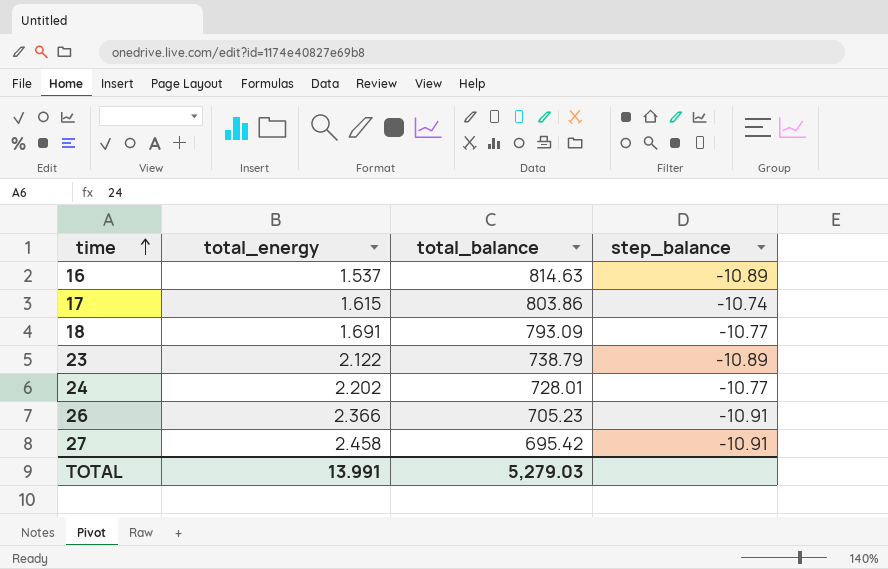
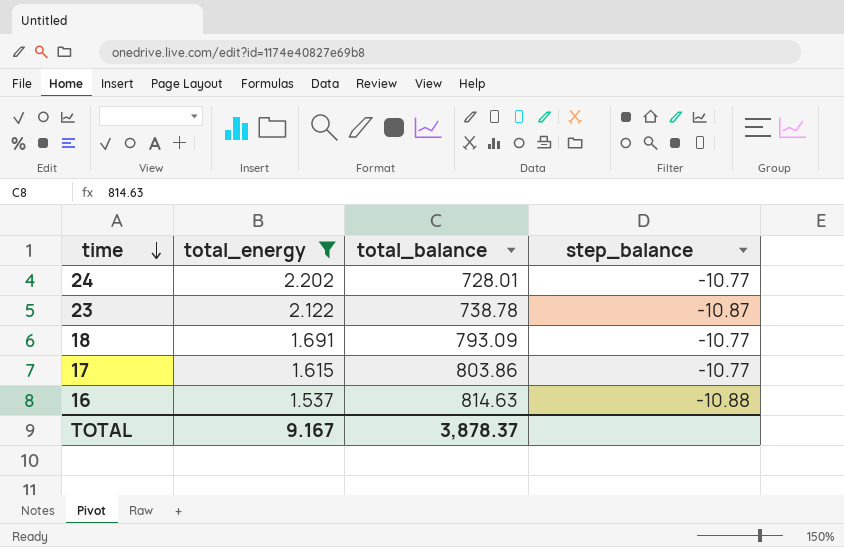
filter: none -> total_energy <= 2.202
row order: time ascending -> time descending
23 | total_balance: 738.79 -> 738.78
23 | step_balance: -10.89 -> -10.87
17 | step_balance: -10.74 -> -10.77
16 | step_balance: -10.89 -> -10.88
TOTAL | total_energy: 13.991 -> 9.167
TOTAL | total_balance: 5,279.03 -> 3,878.37

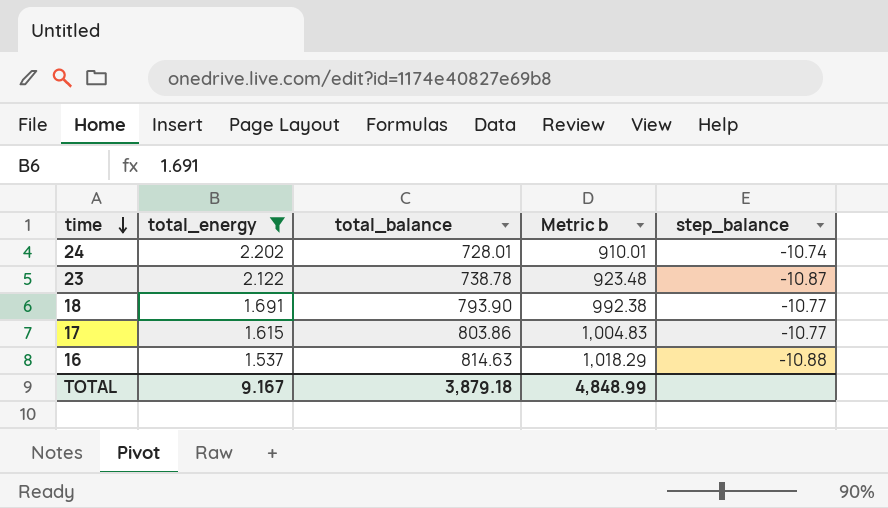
column Metric b | formula: none -> [total_balance] * 1.25
24 | step_balance: -10.77 -> -10.74
18 | total_balance: 793.09 -> 793.90
TOTAL | total_balance: 3,878.37 -> 3,879.18

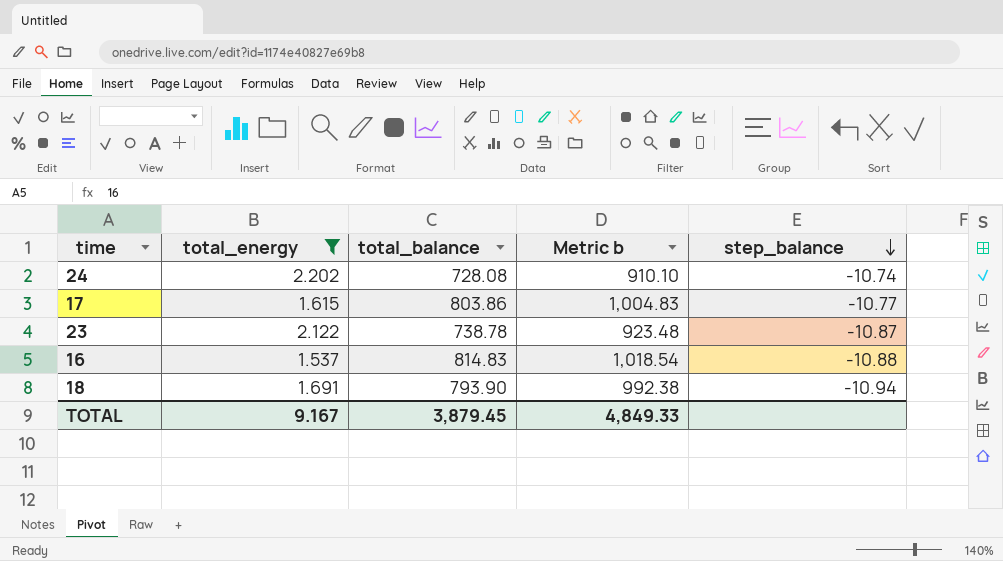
row order: time descending -> step_balance descending
24 | total_balance: 728.01 -> 728.08
24 | Metric b: 910.01 -> 910.10
16 | total_balance: 814.63 -> 814.83
16 | Metric b: 1,018.29 -> 1,018.54
18 | step_balance: -10.77 -> -10.94
TOTAL | total_balance: 3,879.18 -> 3,879.45
TOTAL | Metric b: 4,848.99 -> 4,849.33

